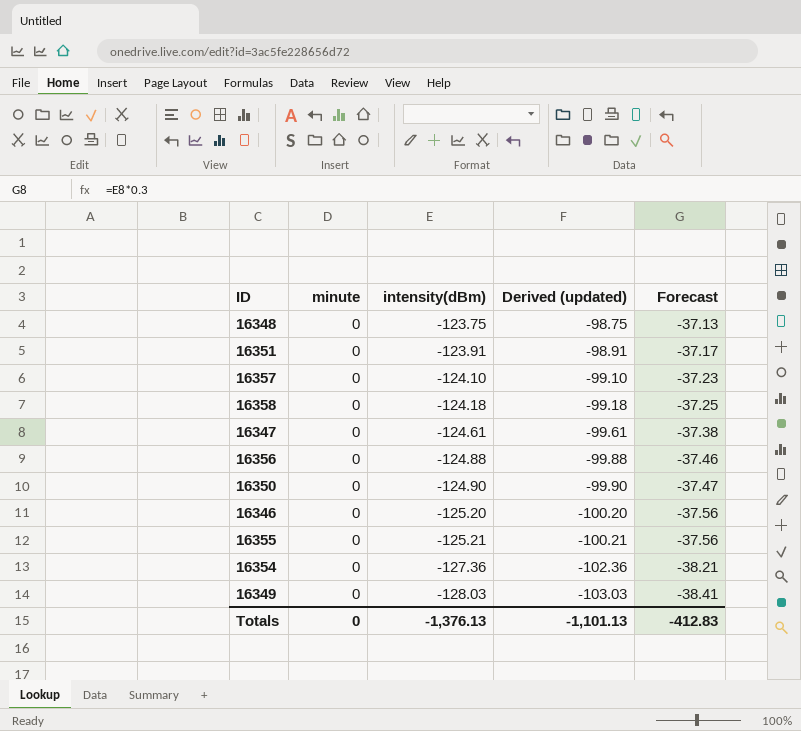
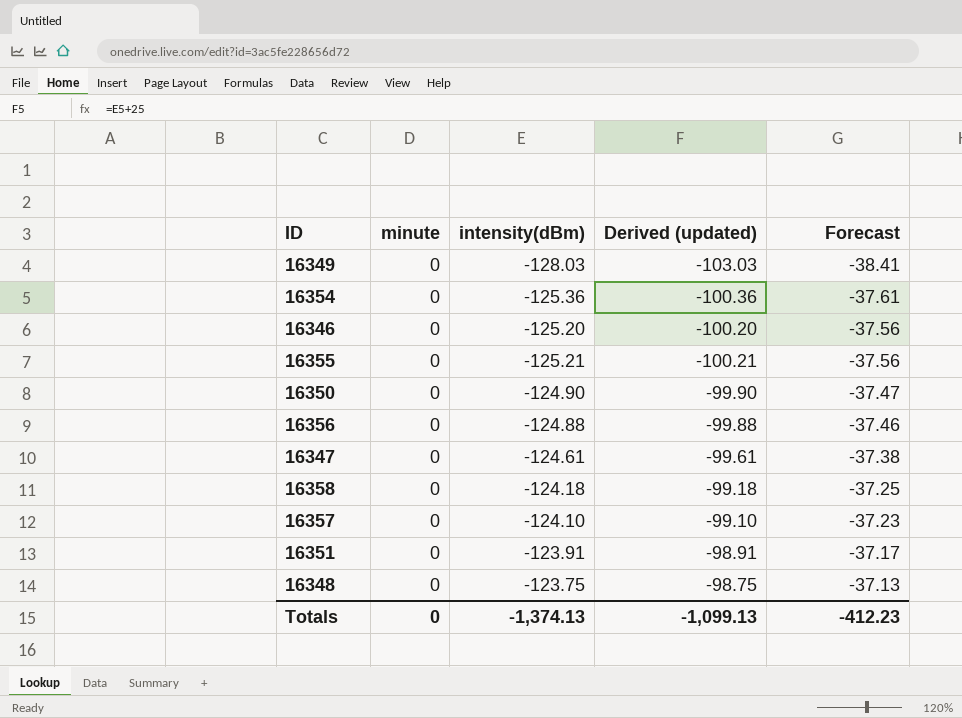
row order: intensity(dBm) descending -> Forecast ascending
16354 | intensity(dBm): -127.36 -> -125.36
16354 | Derived (updated): -102.36 -> -100.36
16354 | Forecast: -38.21 -> -37.61
Totals | intensity(dBm): -1,376.13 -> -1,374.13
Totals | Derived (updated): -1,101.13 -> -1,099.13
Totals | Forecast: -412.83 -> -412.23

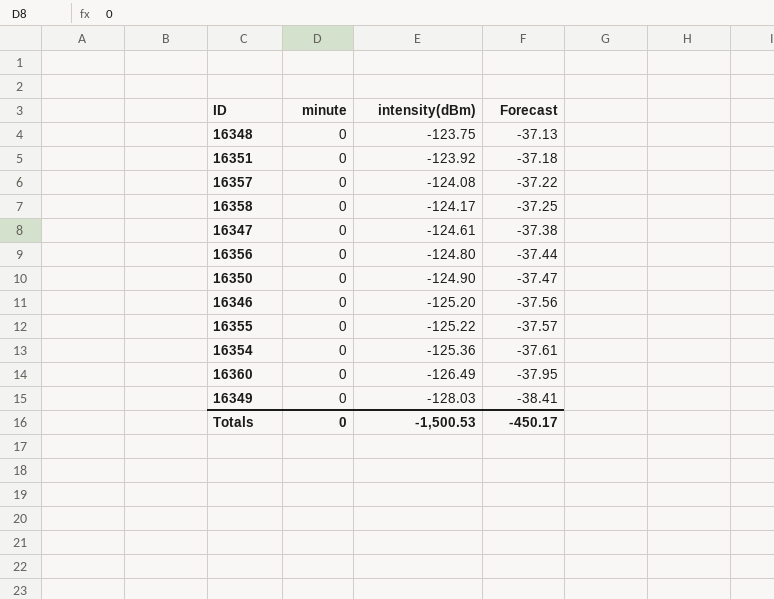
row order: Forecast ascending -> intensity(dBm) descending
column Derived (updated) | formula: [intensity(dBm)] + 25 -> none
16351 | intensity(dBm): -123.91 -> -123.92
16351 | Forecast: -37.17 -> -37.18
16357 | intensity(dBm): -124.10 -> -124.08
16357 | Forecast: -37.23 -> -37.22
16358 | intensity(dBm): -124.18 -> -124.17
16356 | intensity(dBm): -124.88 -> -124.80
16356 | Forecast: -37.46 -> -37.44
16355 | intensity(dBm): -125.21 -> -125.22
16355 | Forecast: -37.56 -> -37.57
row 16360: none -> 0 | -126.49 | -37.95
Totals | intensity(dBm): -1,374.13 -> -1,500.53
Totals | Forecast: -412.23 -> -450.17

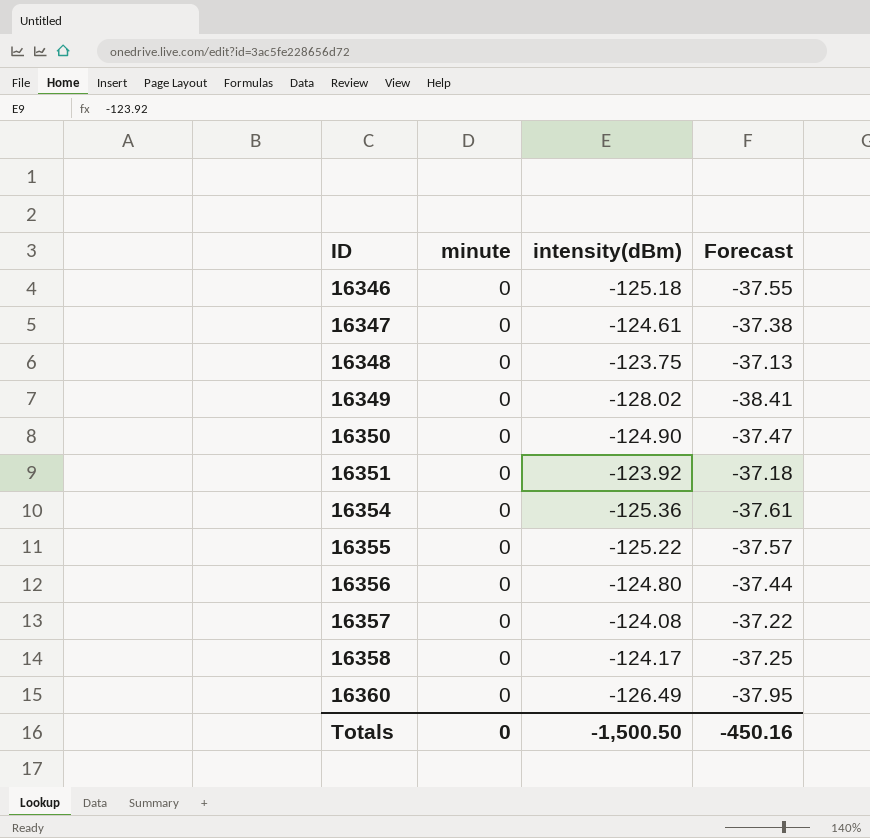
row order: intensity(dBm) descending -> ID ascending
16346 | intensity(dBm): -125.20 -> -125.18
16346 | Forecast: -37.56 -> -37.55
16349 | intensity(dBm): -128.03 -> -128.02
Totals | intensity(dBm): -1,500.53 -> -1,500.50
Totals | Forecast: -450.17 -> -450.16

